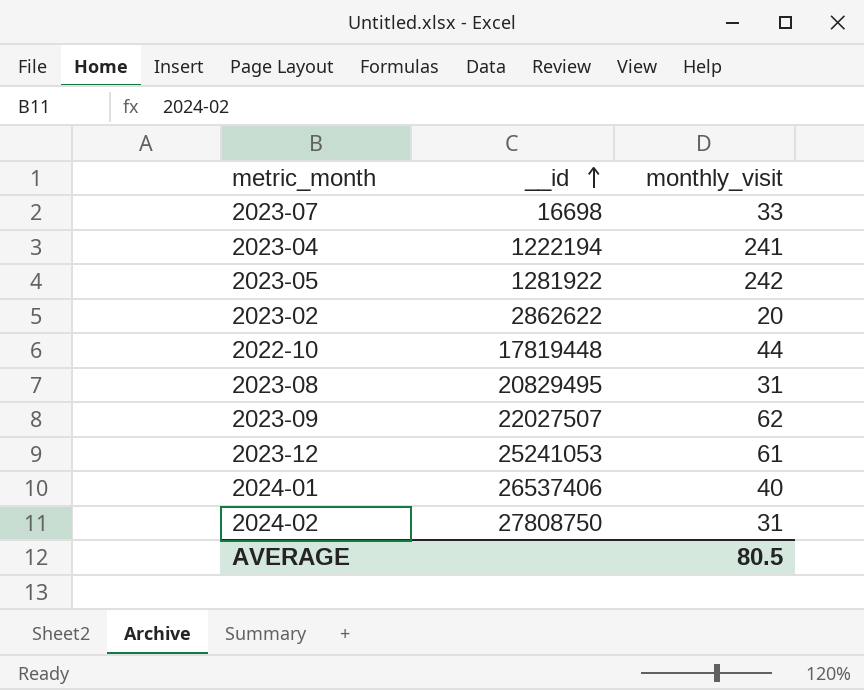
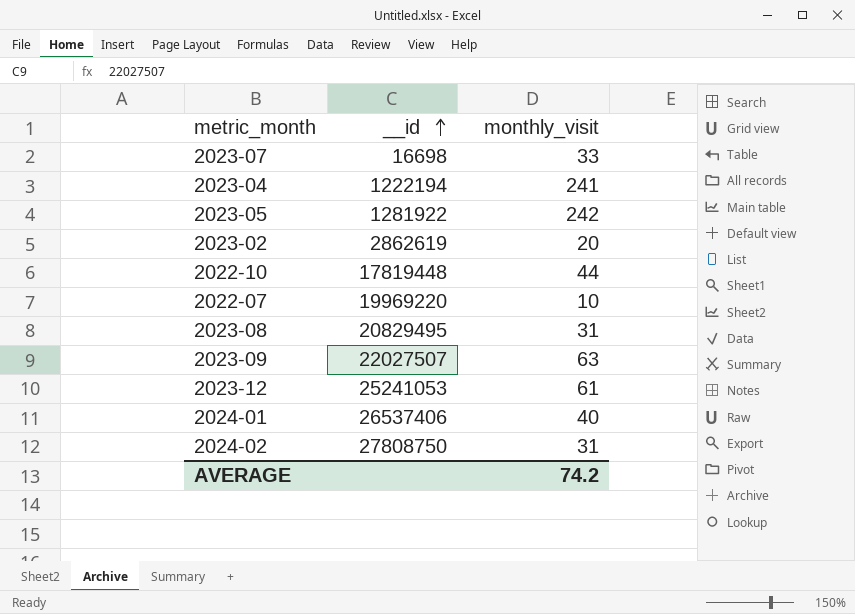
2023-02 | __id: 2862622 -> 2862619
row 2022-07: none -> 19969220 | 10
2023-09 | monthly_visit: 62 -> 63
AVERAGE | monthly_visit: 80.5 -> 74.2

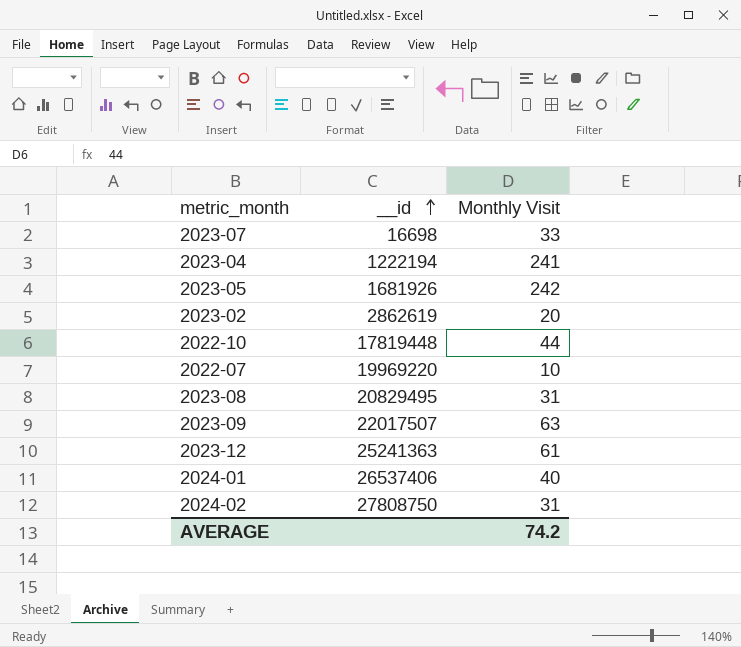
column name: monthly_visit -> Monthly Visit
2023-05 | __id: 1281922 -> 1681926
2023-09 | __id: 22027507 -> 22017507
2023-12 | __id: 25241053 -> 25241363

